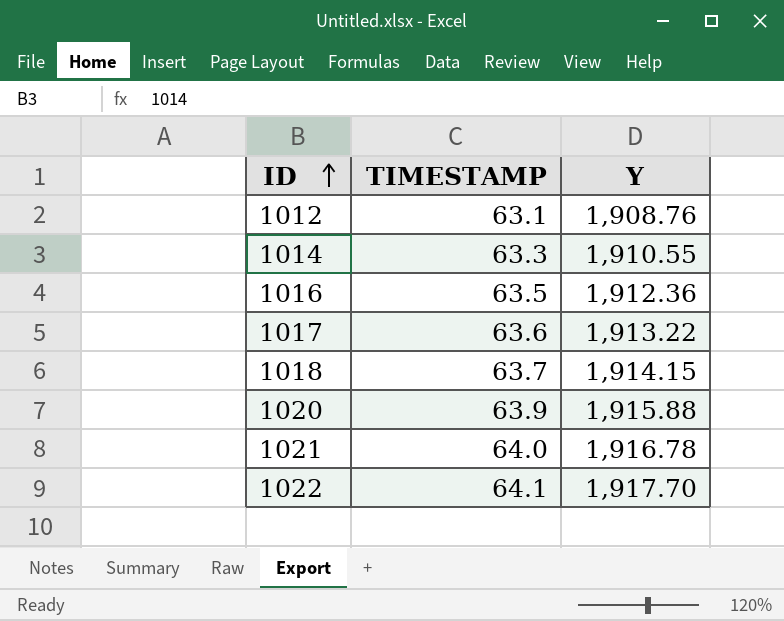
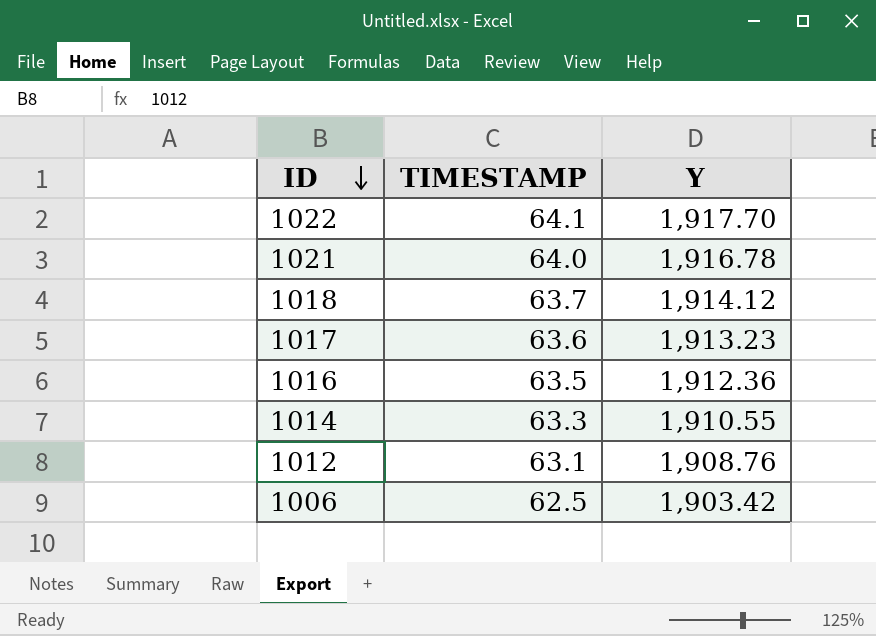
row order: ID ascending -> ID descending
row 1020: 63.9 | 1,915.88 -> none
1018 | Y: 1,914.15 -> 1,914.12
1017 | Y: 1,913.22 -> 1,913.23
row 1006: none -> 62.5 | 1,903.42

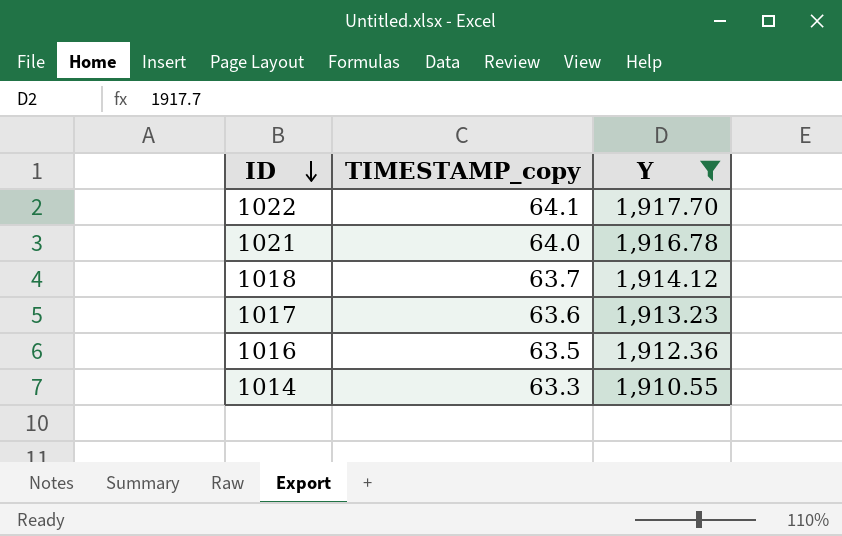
filter: none -> Y >= 1,910.55
column name: TIMESTAMP -> TIMESTAMP_copy

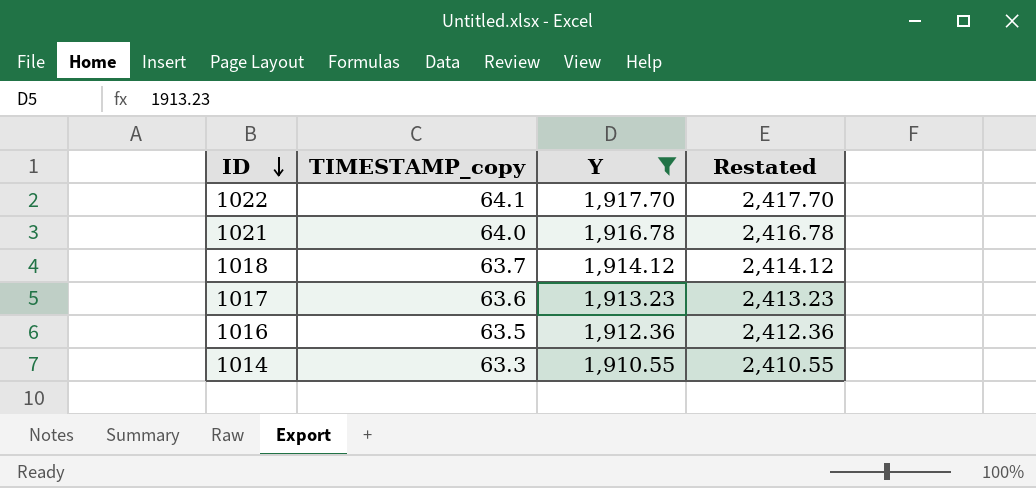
column Restated | formula: none -> [Y] + 500

